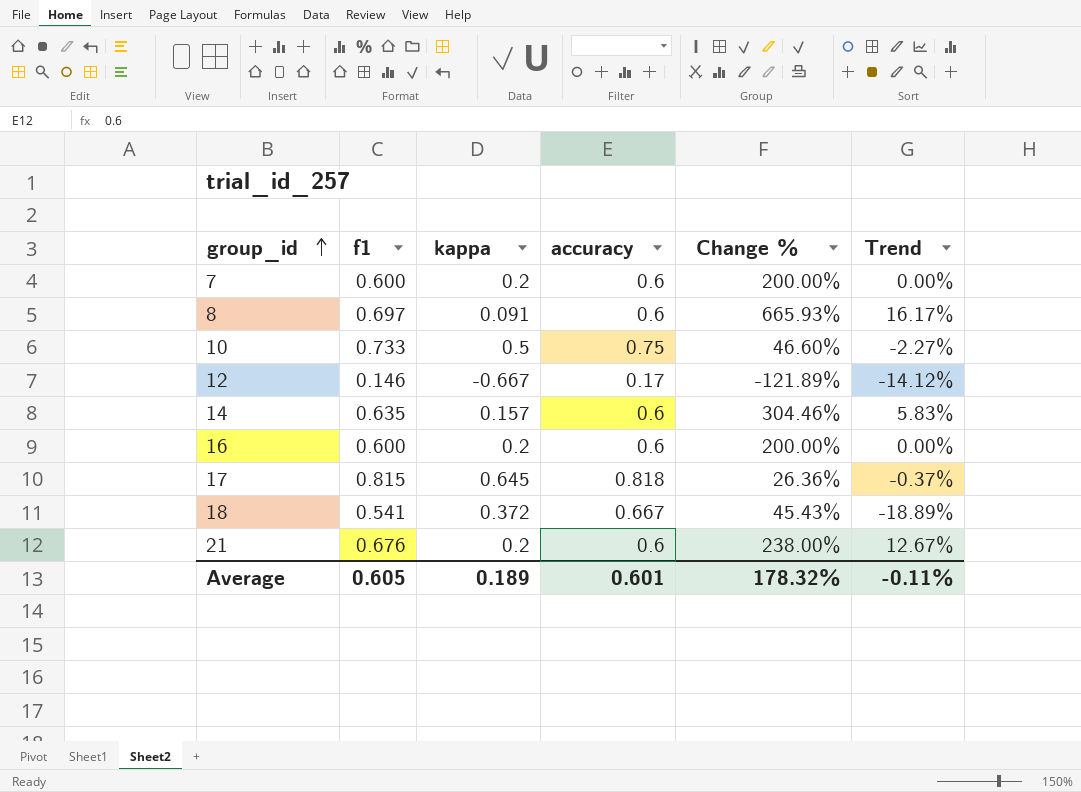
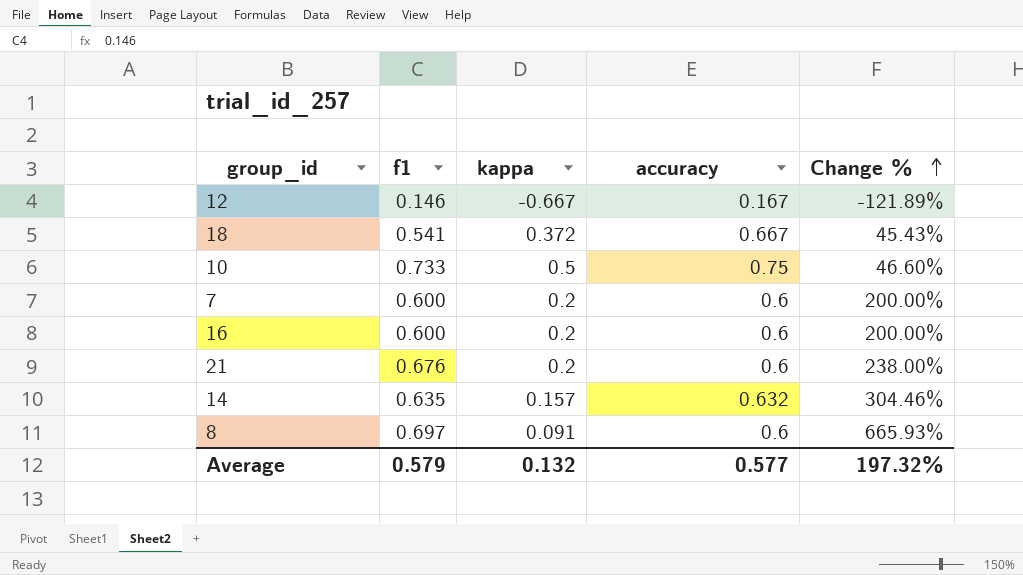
row order: group_id ascending -> Change % ascending
column Trend | formula: ([f1] - [accuracy]) / [accuracy] -> none
row 17: 0.815 | 0.645 | 0.818 | 26.36% | -0.37% -> none
12 | accuracy: 0.17 -> 0.167
14 | accuracy: 0.6 -> 0.632
Average | f1: 0.605 -> 0.579
Average | kappa: 0.189 -> 0.132
Average | accuracy: 0.601 -> 0.577
Average | Change %: 178.32% -> 197.32%

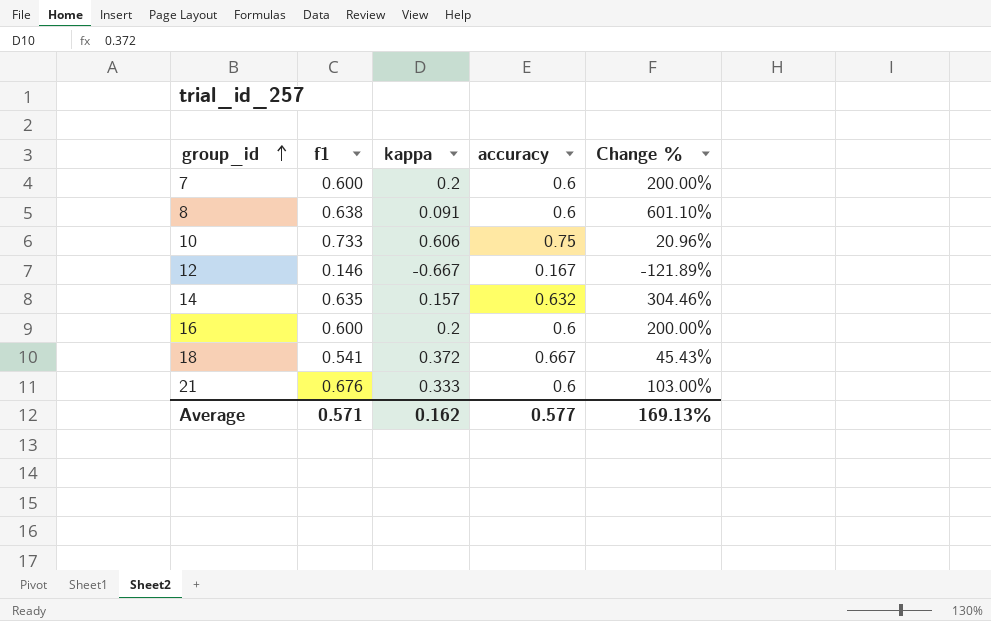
row order: Change % ascending -> group_id ascending
8 | f1: 0.697 -> 0.638
8 | Change %: 665.93% -> 601.10%
10 | kappa: 0.5 -> 0.606
10 | Change %: 46.60% -> 20.96%
21 | kappa: 0.2 -> 0.333
21 | Change %: 238.00% -> 103.00%
Average | f1: 0.579 -> 0.571
Average | kappa: 0.132 -> 0.162
Average | Change %: 197.32% -> 169.13%

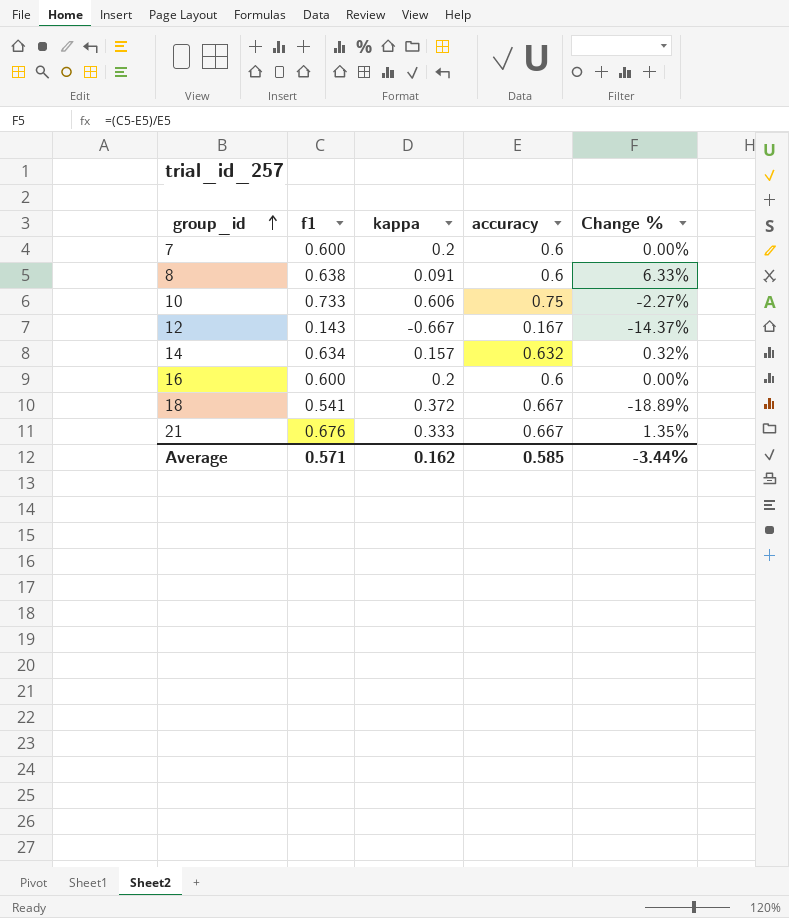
column Change % | formula: ([f1] - [kappa]) / [kappa] -> ([f1] - [accuracy]) / [accuracy]
12 | f1: 0.146 -> 0.143
14 | f1: 0.635 -> 0.634
21 | accuracy: 0.6 -> 0.667
Average | accuracy: 0.577 -> 0.585
Average | Change %: 169.13% -> -3.44%

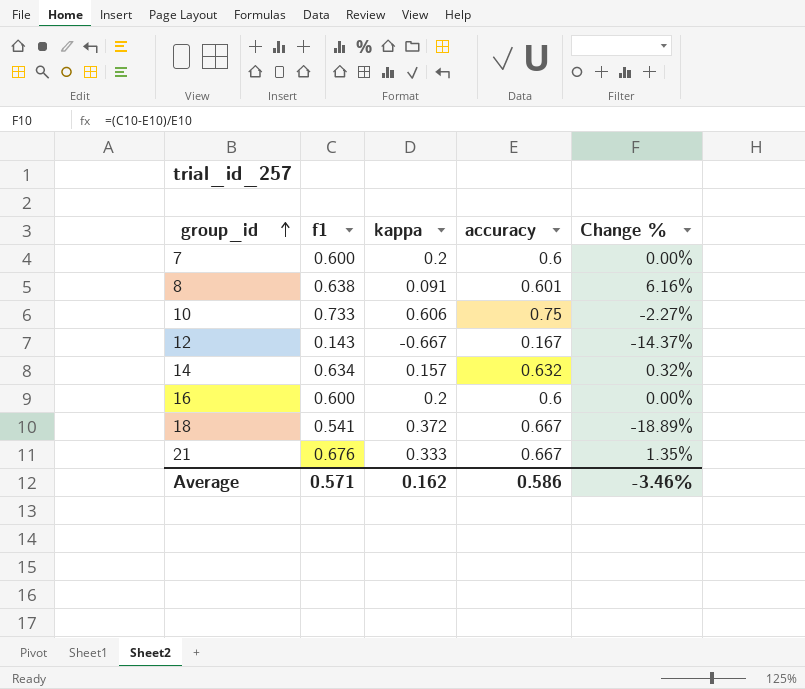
8 | accuracy: 0.6 -> 0.601
8 | Change %: 6.33% -> 6.16%
Average | accuracy: 0.585 -> 0.586
Average | Change %: -3.44% -> -3.46%

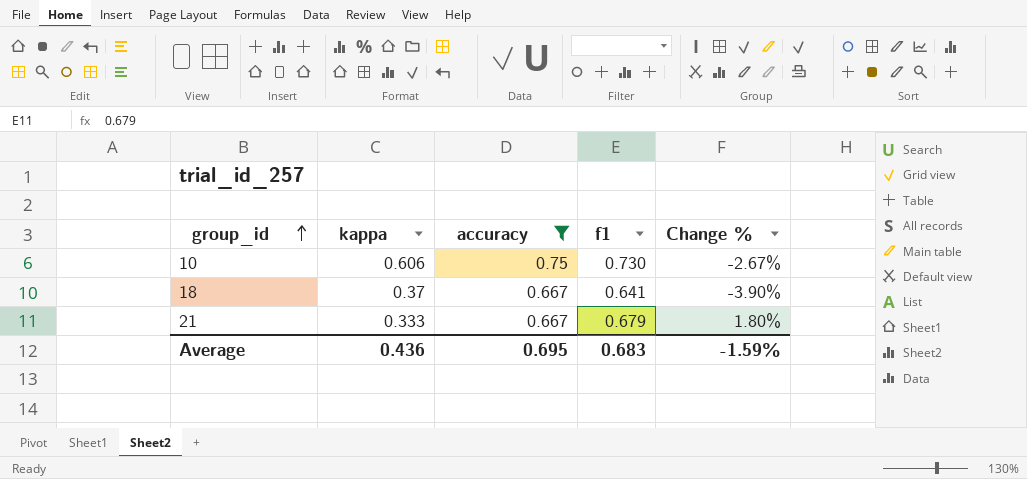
filter: none -> accuracy >= 0.667
column f1 | position: 2 -> 4
10 | f1: 0.733 -> 0.730
10 | Change %: -2.27% -> -2.67%
18 | kappa: 0.372 -> 0.37
18 | f1: 0.541 -> 0.641
18 | Change %: -18.89% -> -3.90%
21 | f1: 0.676 -> 0.679
21 | Change %: 1.35% -> 1.80%
Average | kappa: 0.162 -> 0.436
Average | accuracy: 0.586 -> 0.695
Average | f1: 0.571 -> 0.683
Average | Change %: -3.46% -> -1.59%

